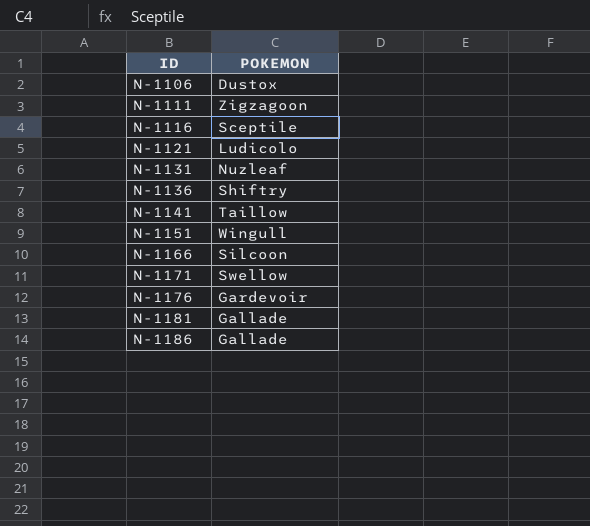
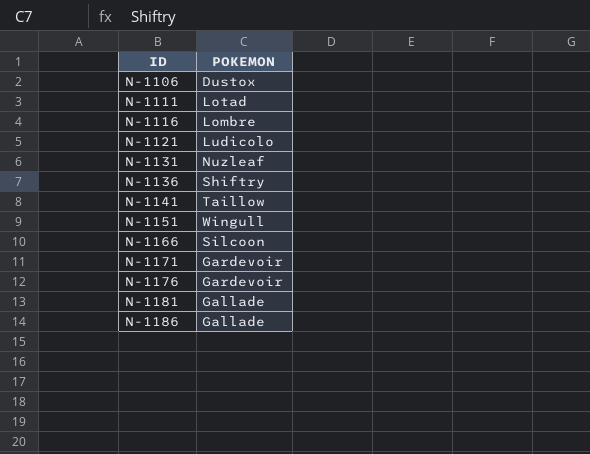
N-1111 | POKEMON: Zigzagoon -> Lotad
N-1116 | POKEMON: Sceptile -> Lombre
N-1171 | POKEMON: Swellow -> Gardevoir

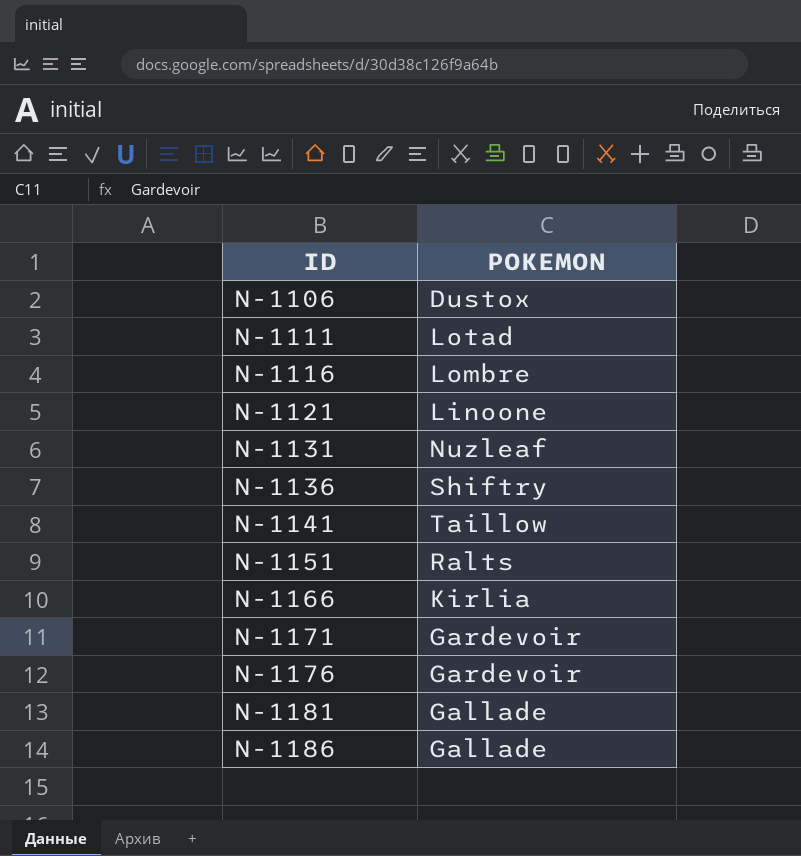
N-1121 | POKEMON: Ludicolo -> Linoone
N-1151 | POKEMON: Wingull -> Ralts
N-1166 | POKEMON: Silcoon -> Kirlia

